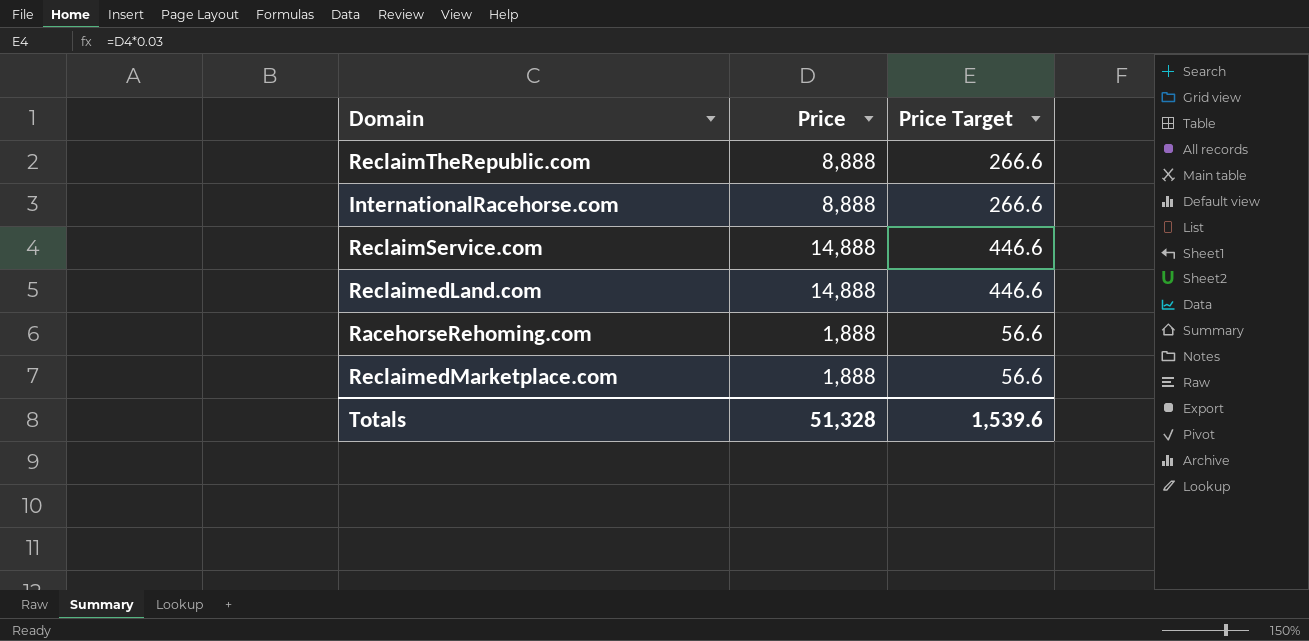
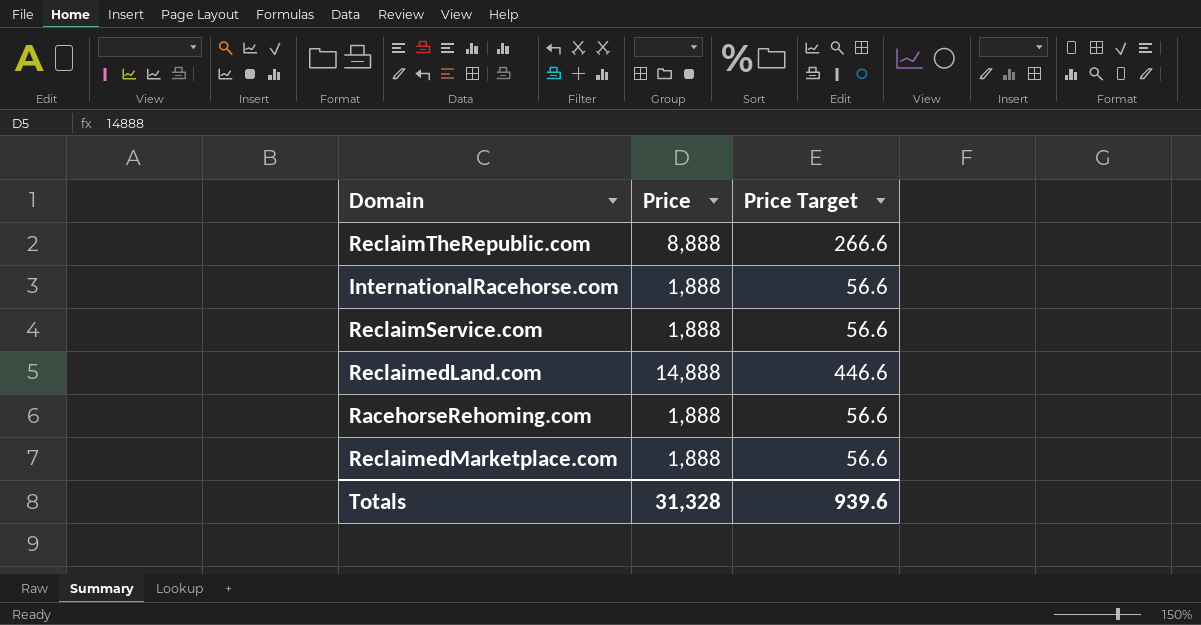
InternationalRacehorse.com | Price: 8,888 -> 1,888
InternationalRacehorse.com | Price Target: 266.6 -> 56.6
ReclaimService.com | Price: 14,888 -> 1,888
ReclaimService.com | Price Target: 446.6 -> 56.6
Totals | Price: 51,328 -> 31,328
Totals | Price Target: 1,539.6 -> 939.6

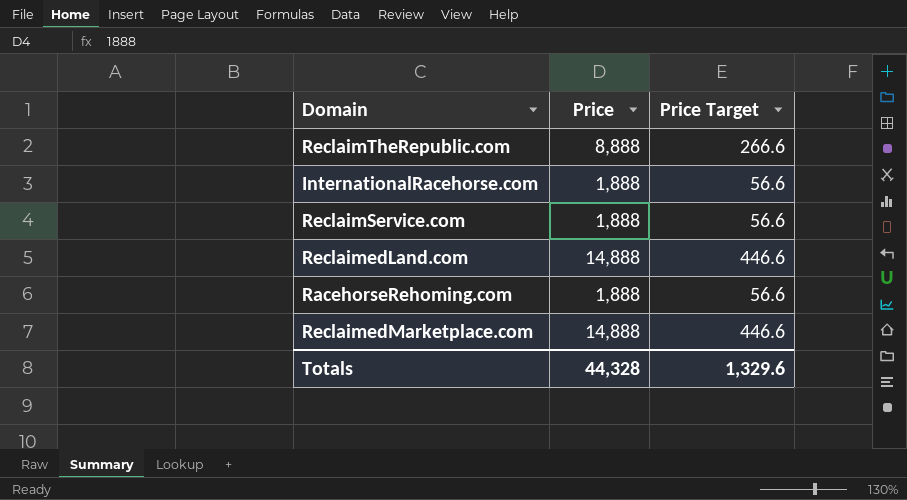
ReclaimedMarketplace.com | Price: 1,888 -> 14,888
ReclaimedMarketplace.com | Price Target: 56.6 -> 446.6
Totals | Price: 31,328 -> 44,328
Totals | Price Target: 939.6 -> 1,329.6

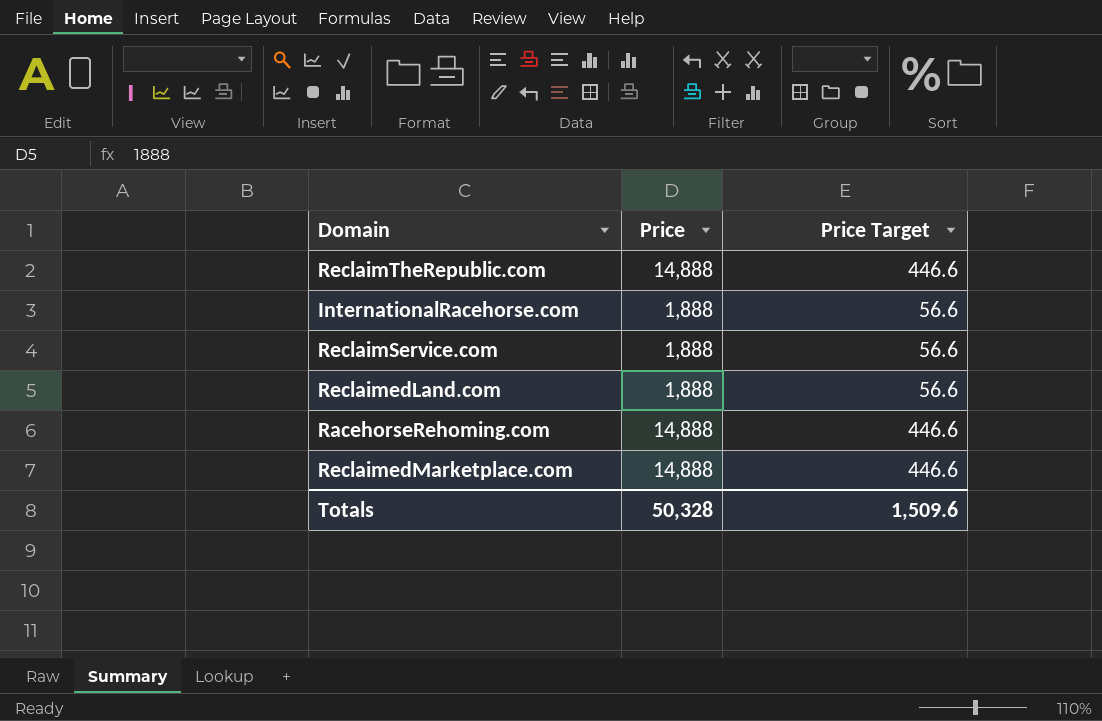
ReclaimTheRepublic.com | Price: 8,888 -> 14,888
ReclaimTheRepublic.com | Price Target: 266.6 -> 446.6
ReclaimedLand.com | Price: 14,888 -> 1,888
ReclaimedLand.com | Price Target: 446.6 -> 56.6
RacehorseRehoming.com | Price: 1,888 -> 14,888
RacehorseRehoming.com | Price Target: 56.6 -> 446.6
Totals | Price: 44,328 -> 50,328
Totals | Price Target: 1,329.6 -> 1,509.6

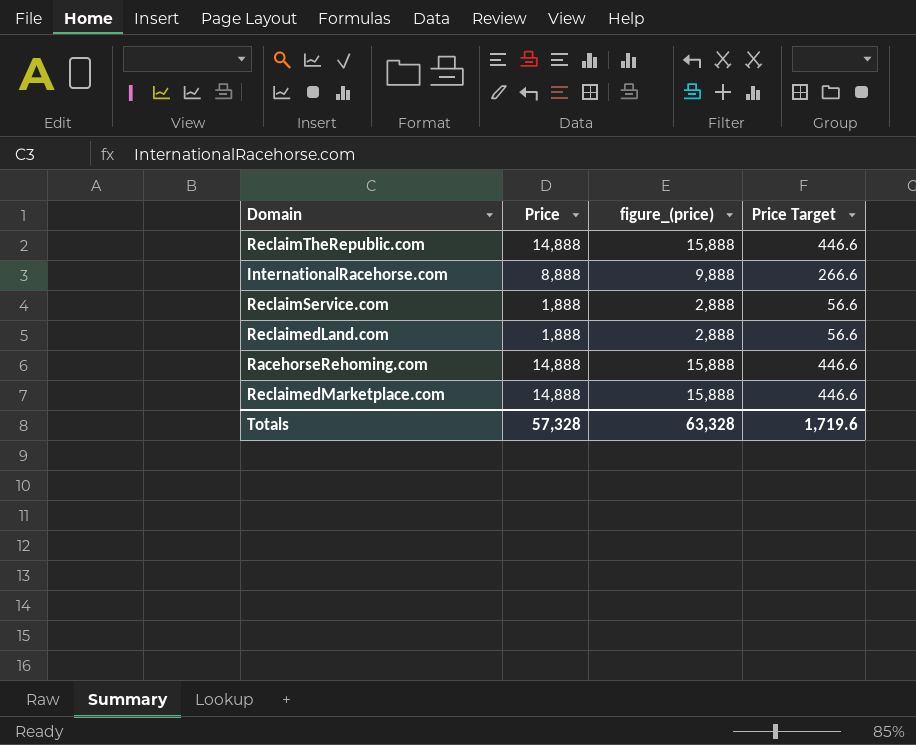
column figure_(price) | formula: none -> [Price] + 1000
InternationalRacehorse.com | Price: 1,888 -> 8,888
InternationalRacehorse.com | Price Target: 56.6 -> 266.6
Totals | Price: 50,328 -> 57,328
Totals | Price Target: 1,509.6 -> 1,719.6

